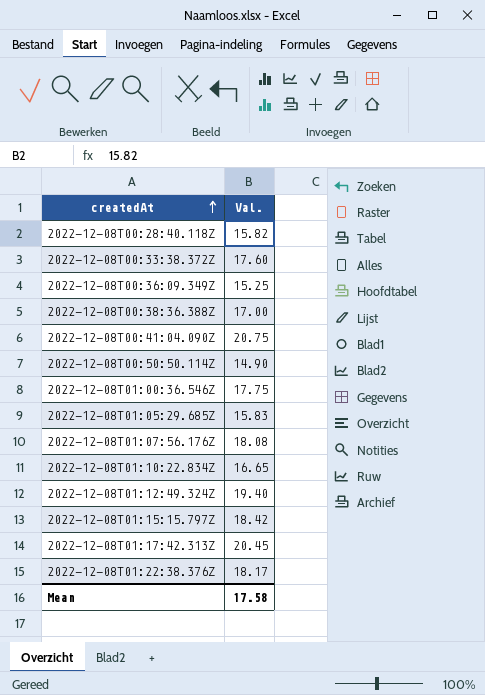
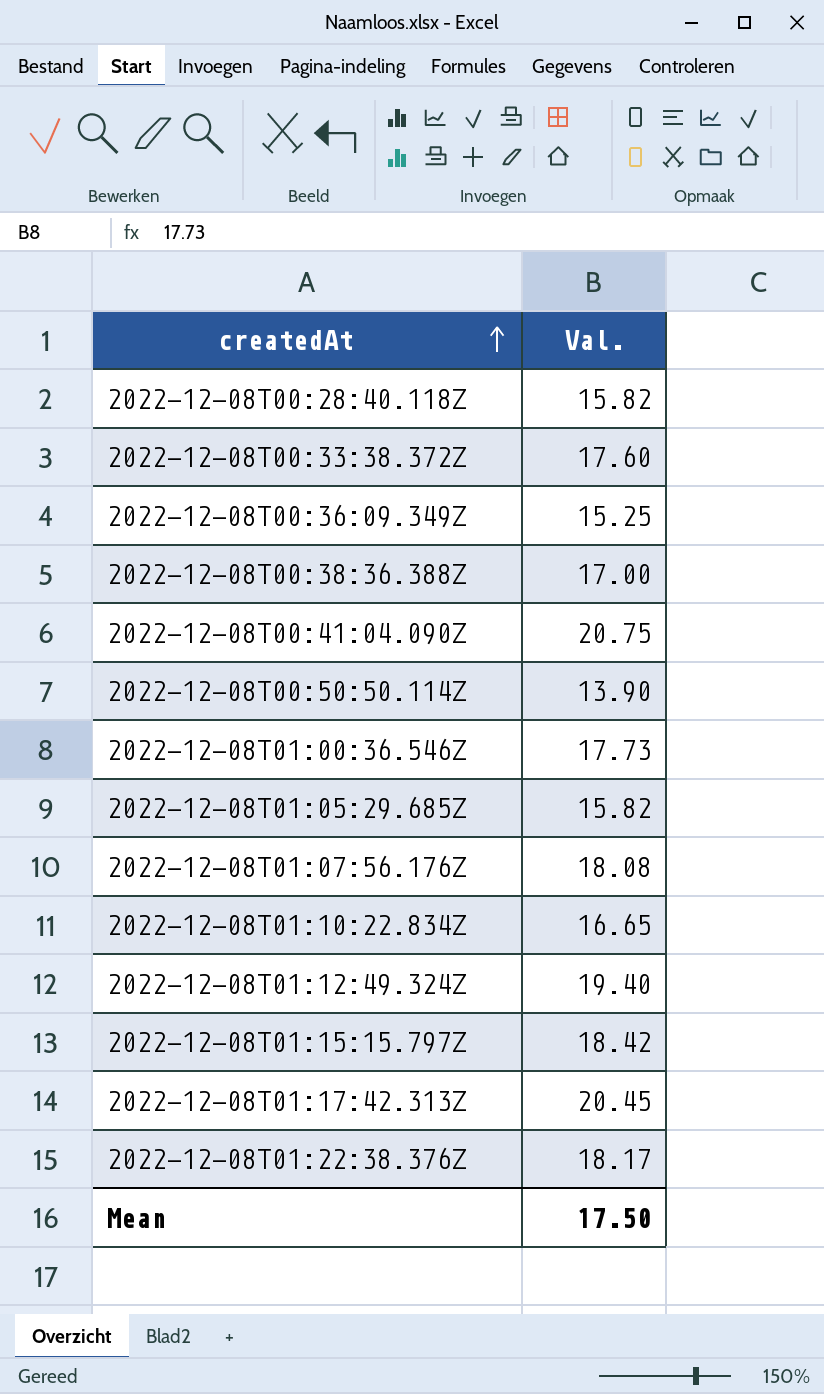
2022-12-08T00:50:50.114Z | Val.: 14.90 -> 13.90
2022-12-08T01:00:36.546Z | Val.: 17.75 -> 17.73
2022-12-08T01:05:29.685Z | Val.: 15.83 -> 15.82
Mean | Val.: 17.58 -> 17.50

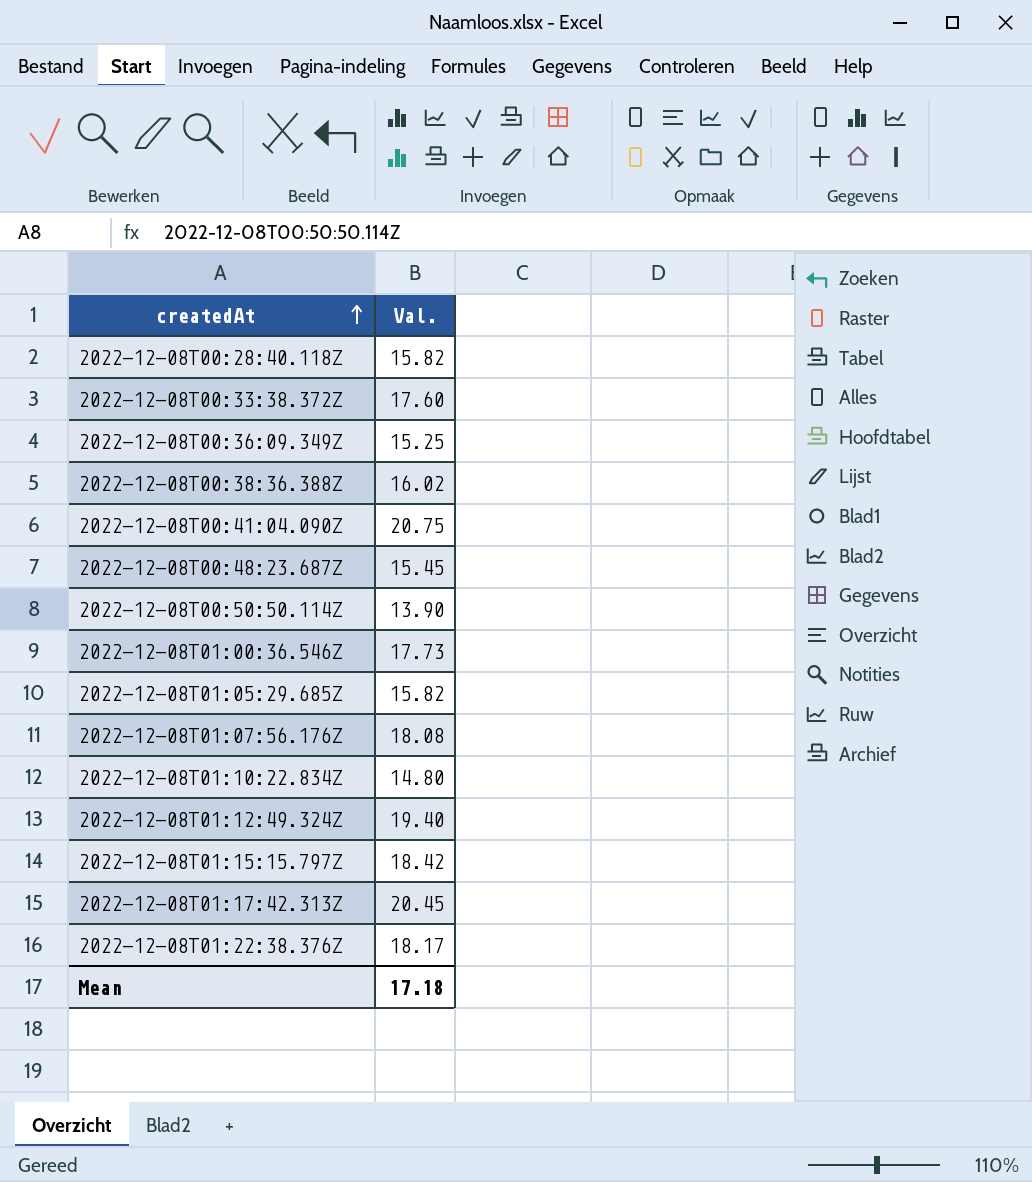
2022-12-08T00:38:36.388Z | Val.: 17.00 -> 16.02
row 2022-12-08T00:48:23.687Z: none -> 15.45
2022-12-08T01:10:22.834Z | Val.: 16.65 -> 14.80
Mean | Val.: 17.50 -> 17.18

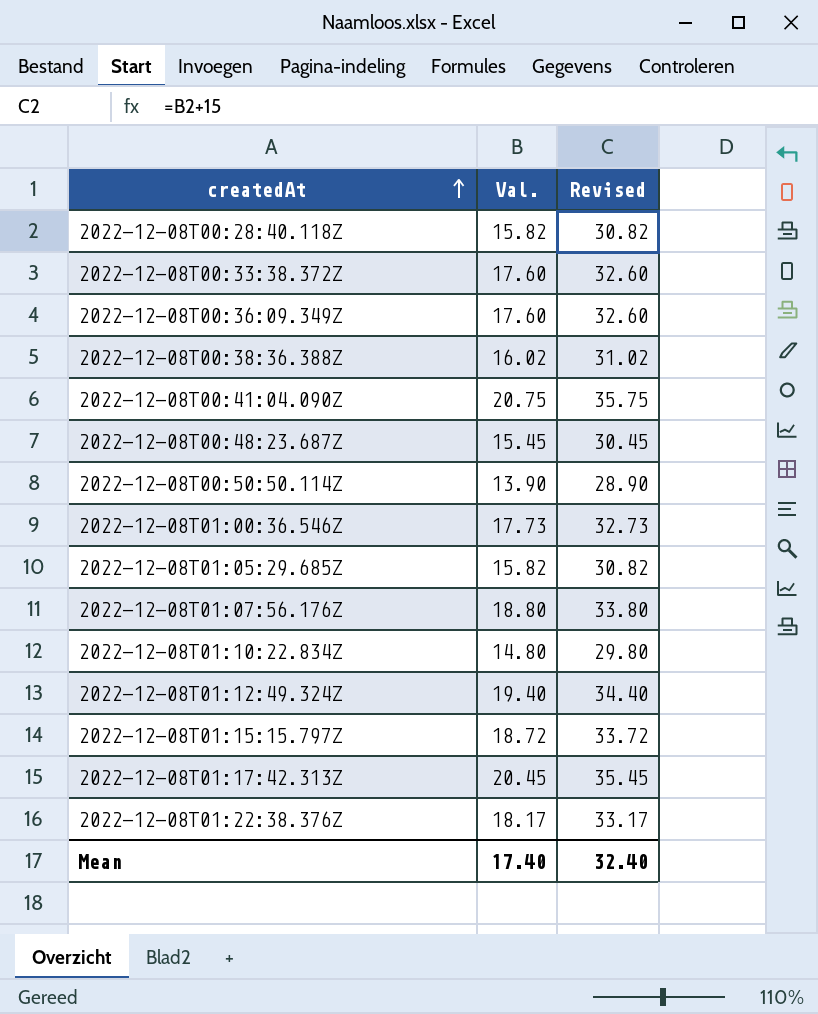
column Revised | formula: none -> [Val.] + 15
2022-12-08T00:36:09.349Z | Val.: 15.25 -> 17.60
2022-12-08T01:07:56.176Z | Val.: 18.08 -> 18.80
2022-12-08T01:15:15.797Z | Val.: 18.42 -> 18.72
Mean | Val.: 17.18 -> 17.40

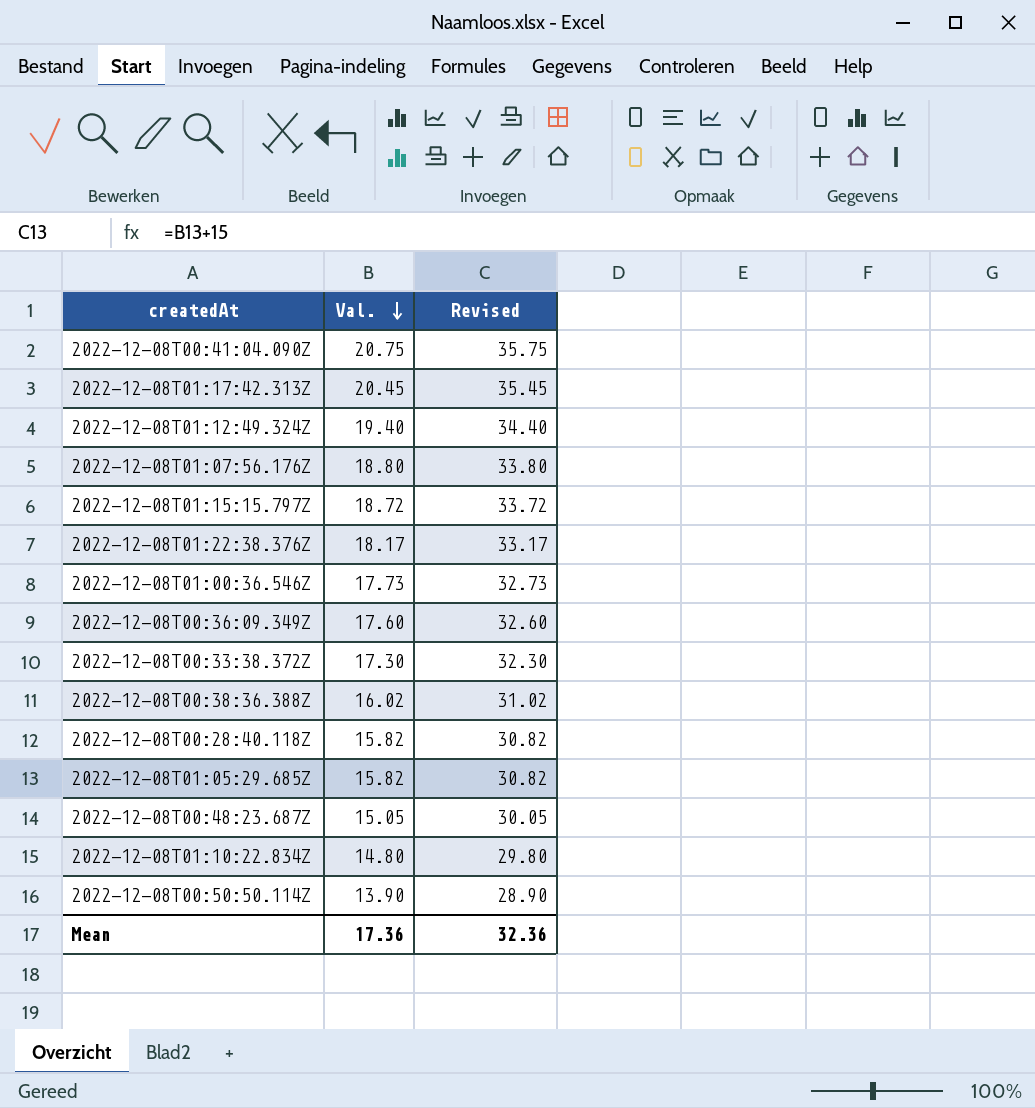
row order: createdAt ascending -> Val. descending
2022-12-08T00:33:38.372Z | Val.: 17.60 -> 17.30
2022-12-08T00:33:38.372Z | Revised: 32.60 -> 32.30
2022-12-08T00:48:23.687Z | Val.: 15.45 -> 15.05
2022-12-08T00:48:23.687Z | Revised: 30.45 -> 30.05
Mean | Val.: 17.40 -> 17.36
Mean | Revised: 32.40 -> 32.36

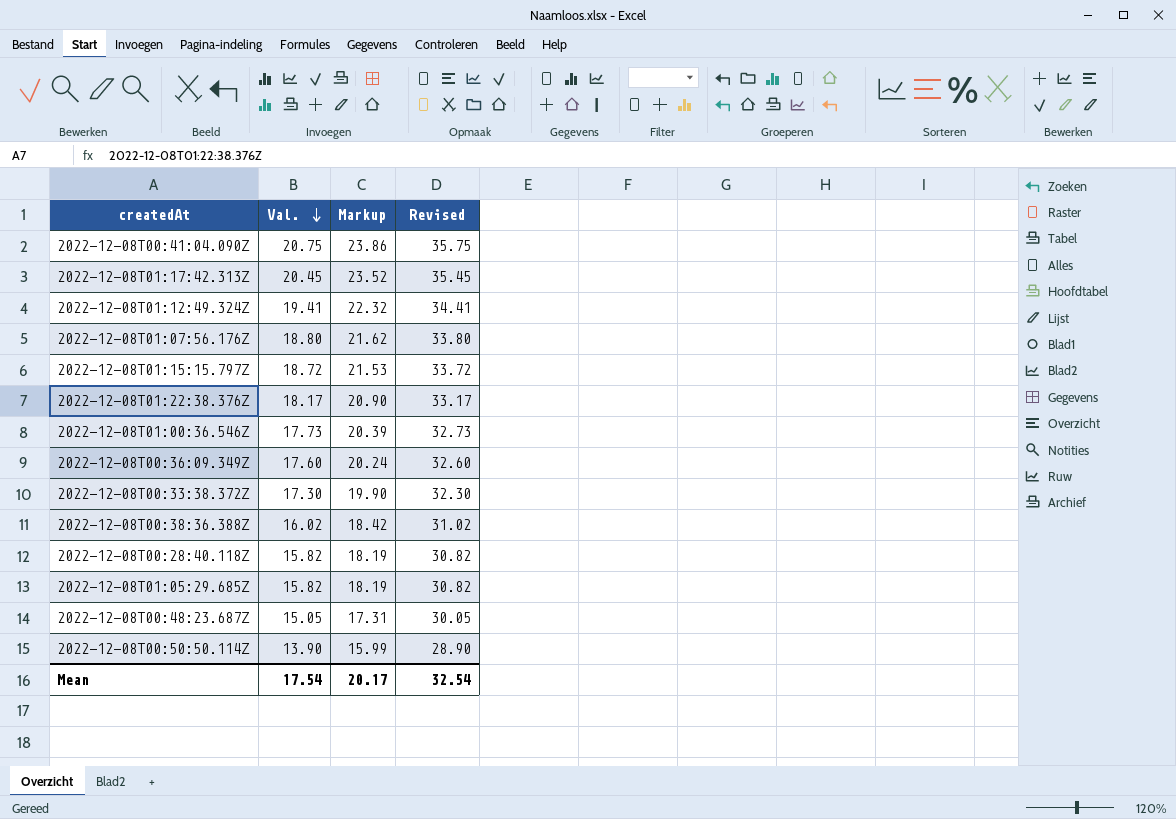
column Markup | formula: none -> [Val.] * 1.15
row 2022-12-08T01:10:22.834Z: 14.80 | 29.80 -> none
2022-12-08T01:12:49.324Z | Val.: 19.40 -> 19.41
2022-12-08T01:12:49.324Z | Revised: 34.40 -> 34.41
Mean | Val.: 17.36 -> 17.54
Mean | Revised: 32.36 -> 32.54

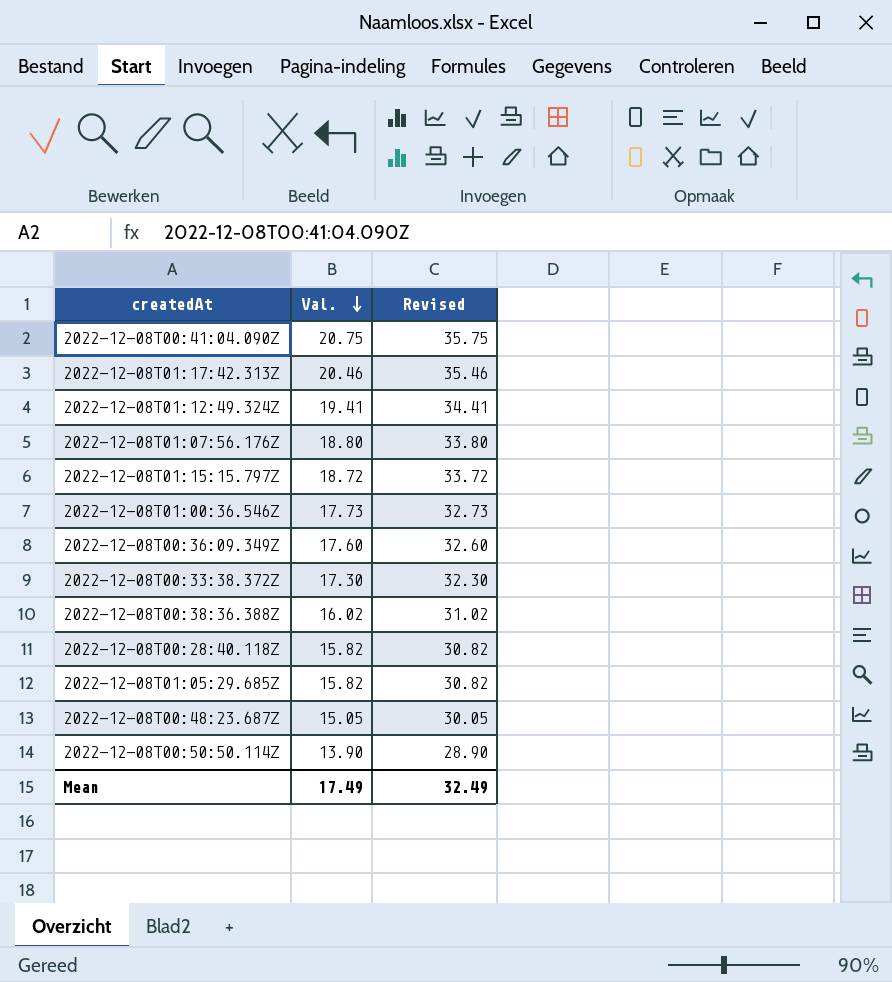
column Markup | formula: [Val.] * 1.15 -> none
row 2022-12-08T01:22:38.376Z: 18.17 | 20.90 | 33.17 -> none
2022-12-08T01:17:42.313Z | Val.: 20.45 -> 20.46
2022-12-08T01:17:42.313Z | Revised: 35.45 -> 35.46
Mean | Val.: 17.54 -> 17.49
Mean | Revised: 32.54 -> 32.49

